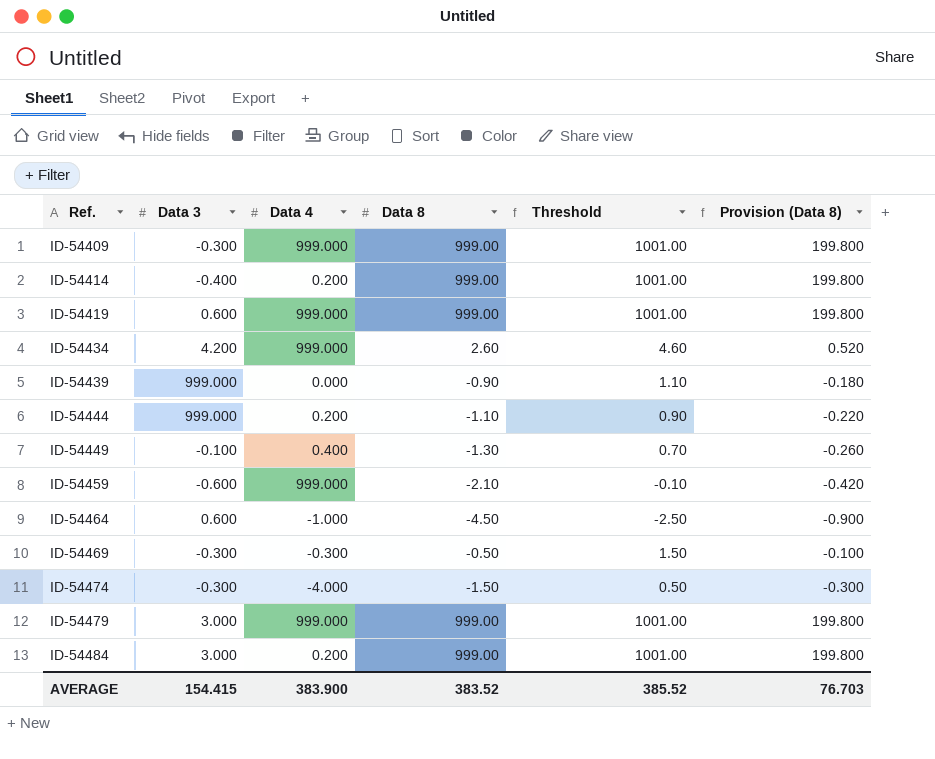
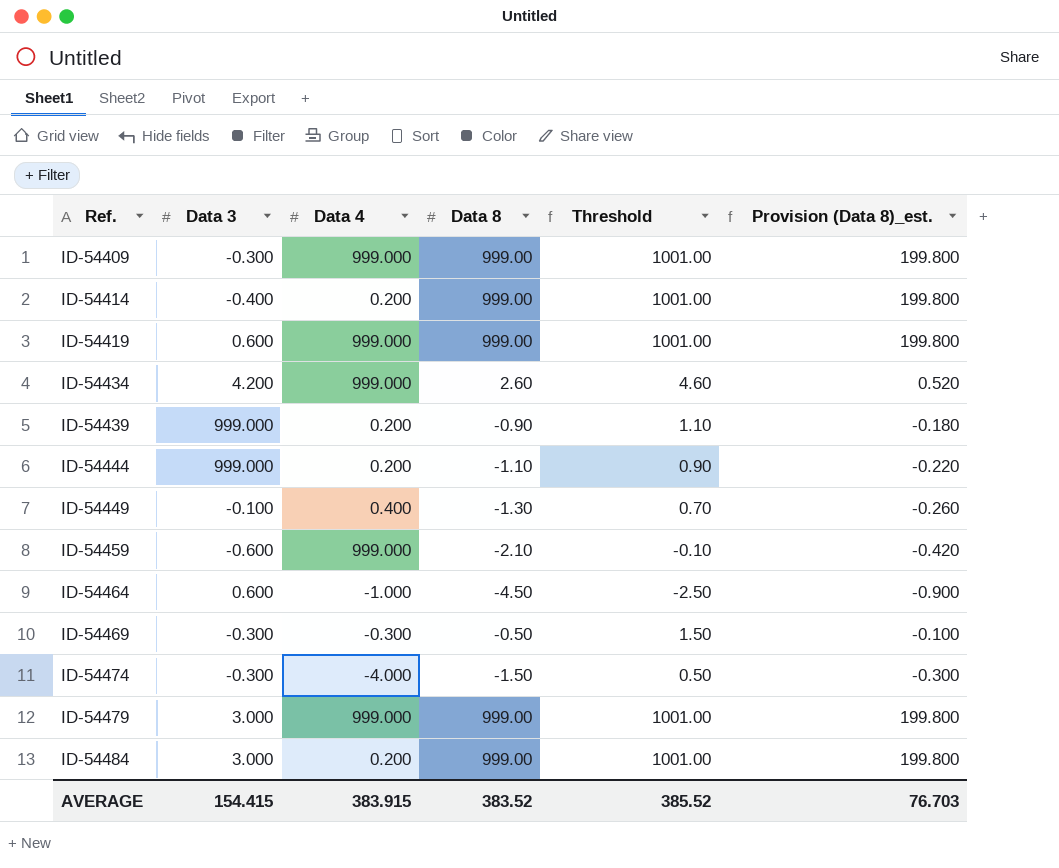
column name: Provision (Data 8) -> Provision (Data 8)_est.
ID-54439 | Data 4: 0.000 -> 0.200
AVERAGE | Data 4: 383.900 -> 383.915

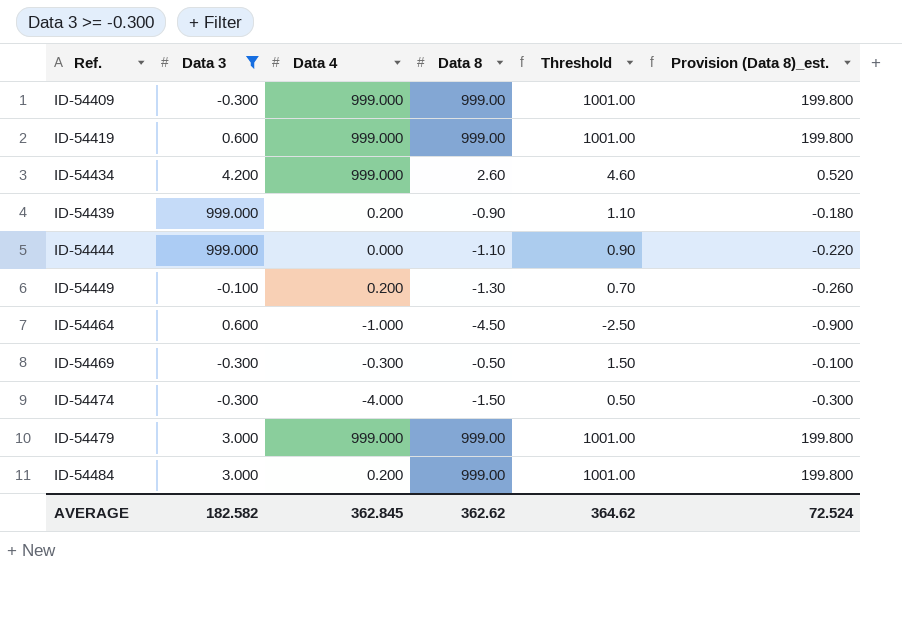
filter: none -> Data 3 >= -0.300
ID-54444 | Data 4: 0.200 -> 0.000
ID-54449 | Data 4: 0.400 -> 0.200
AVERAGE | Data 3: 154.415 -> 182.582
AVERAGE | Data 4: 383.915 -> 362.845
AVERAGE | Data 8: 383.52 -> 362.62
AVERAGE | Threshold: 385.52 -> 364.62
AVERAGE | Provision (Data 8)_est.: 76.703 -> 72.524

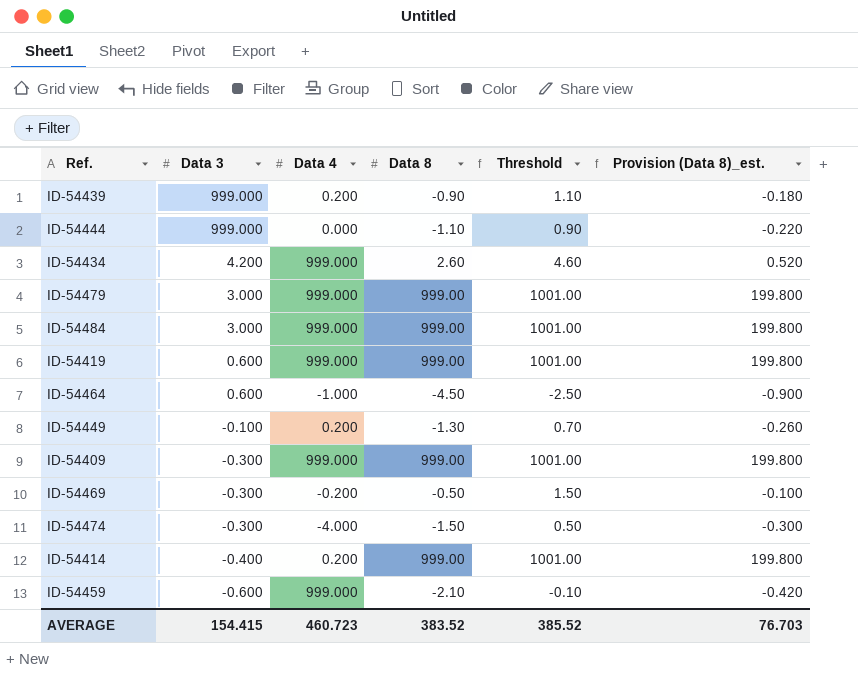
filter: Data 3 >= -0.300 -> none
row order: Ref. ascending -> Data 3 descending
ID-54484 | Data 4: 0.200 -> 999.000
ID-54469 | Data 4: -0.300 -> -0.200
AVERAGE | Data 3: 182.582 -> 154.415
AVERAGE | Data 4: 362.845 -> 460.723
AVERAGE | Data 8: 362.62 -> 383.52
AVERAGE | Threshold: 364.62 -> 385.52
AVERAGE | Provision (Data 8)_est.: 72.524 -> 76.703

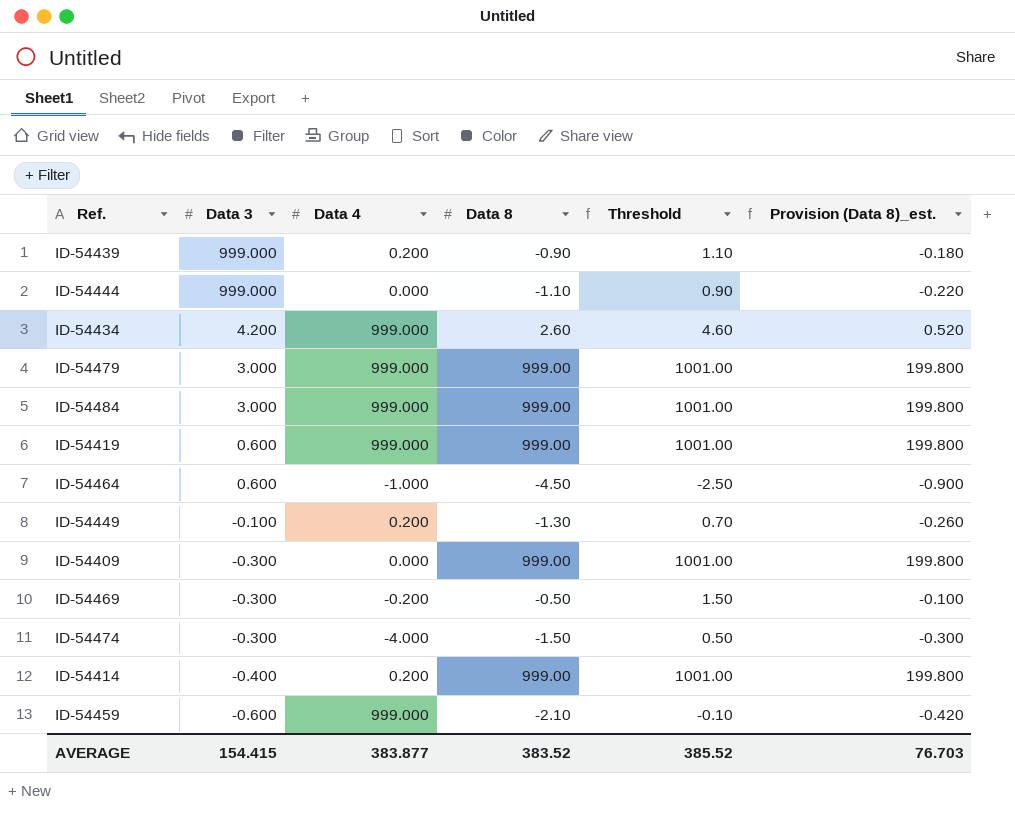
ID-54409 | Data 4: 999.000 -> 0.000
AVERAGE | Data 4: 460.723 -> 383.877

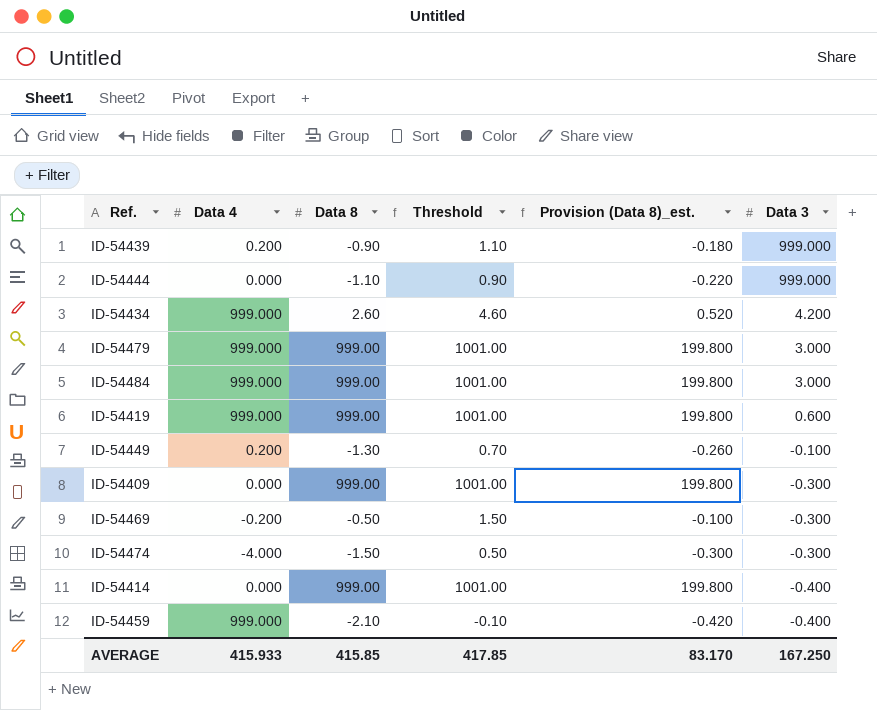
column Data 3 | position: 2 -> 6
row ID-54464: 0.600 | -1.000 | -4.50 | -2.50 | -0.900 -> none
ID-54414 | Data 4: 0.200 -> 0.000
ID-54459 | Data 3: -0.600 -> -0.400
AVERAGE | Data 4: 383.877 -> 415.933
AVERAGE | Data 8: 383.52 -> 415.85
AVERAGE | Threshold: 385.52 -> 417.85
AVERAGE | Provision (Data 8)_est.: 76.703 -> 83.170
AVERAGE | Data 3: 154.415 -> 167.250

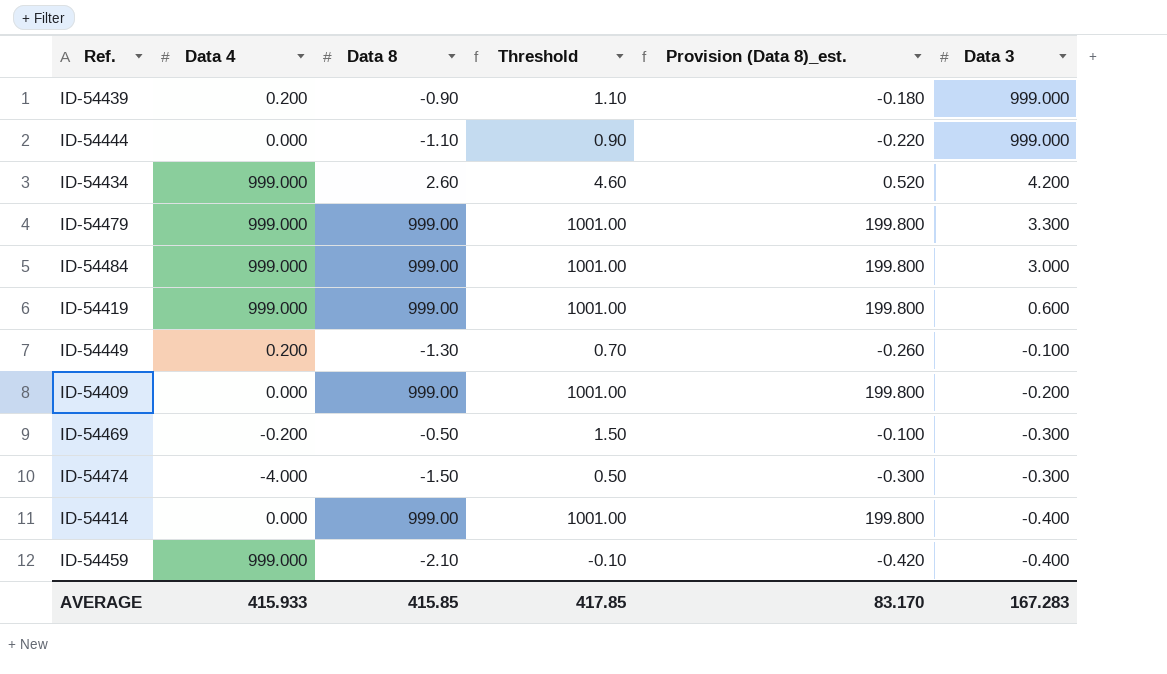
ID-54479 | Data 3: 3.000 -> 3.300
ID-54409 | Data 3: -0.300 -> -0.200
AVERAGE | Data 3: 167.250 -> 167.283

